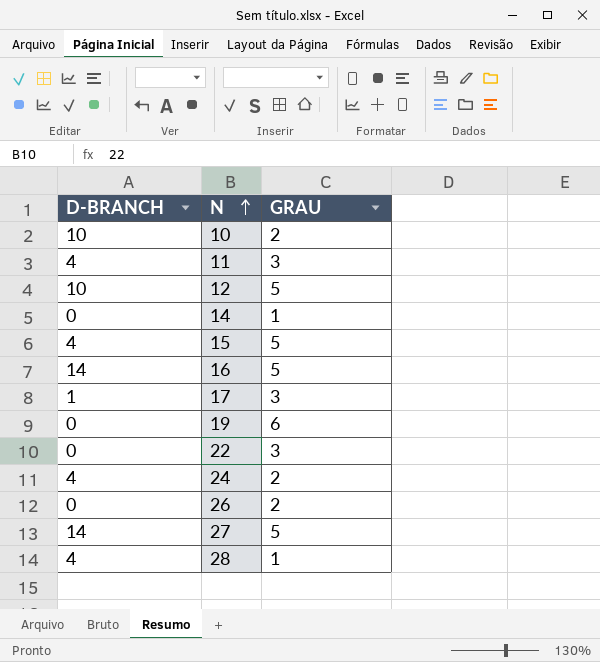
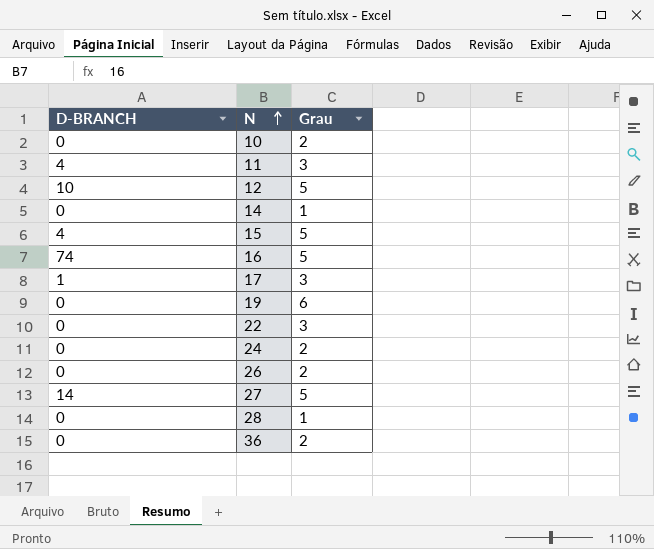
column name: GRAU -> Grau
10 | D-BRANCH: 10 -> 0
16 | D-BRANCH: 14 -> 74
24 | D-BRANCH: 4 -> 0
28 | D-BRANCH: 4 -> 0
row 36: none -> 0 | 2

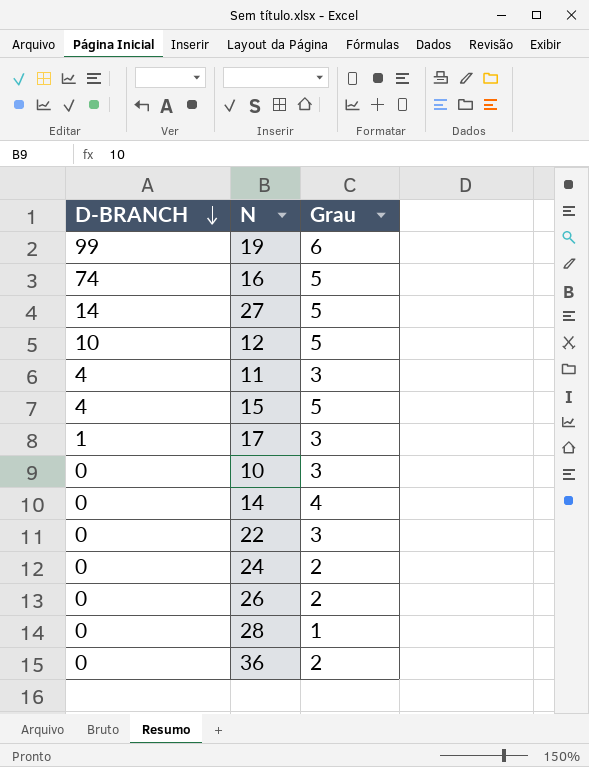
row order: N ascending -> D-BRANCH descending
19 | D-BRANCH: 0 -> 99
10 | Grau: 2 -> 3
14 | Grau: 1 -> 4

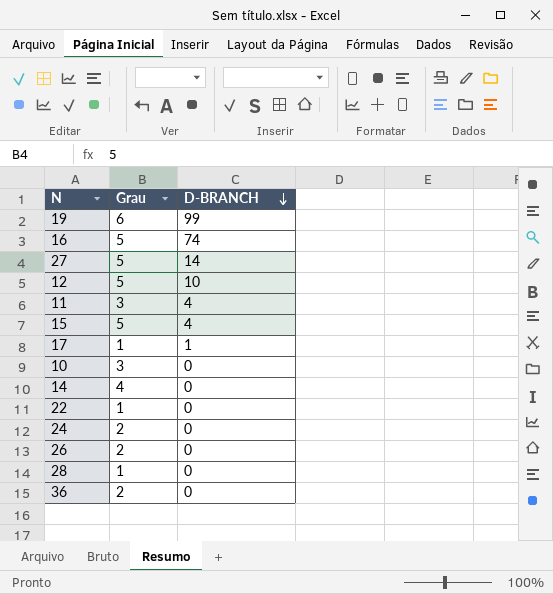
column D-BRANCH | position: 1 -> 3
17 | Grau: 3 -> 1
22 | Grau: 3 -> 1

